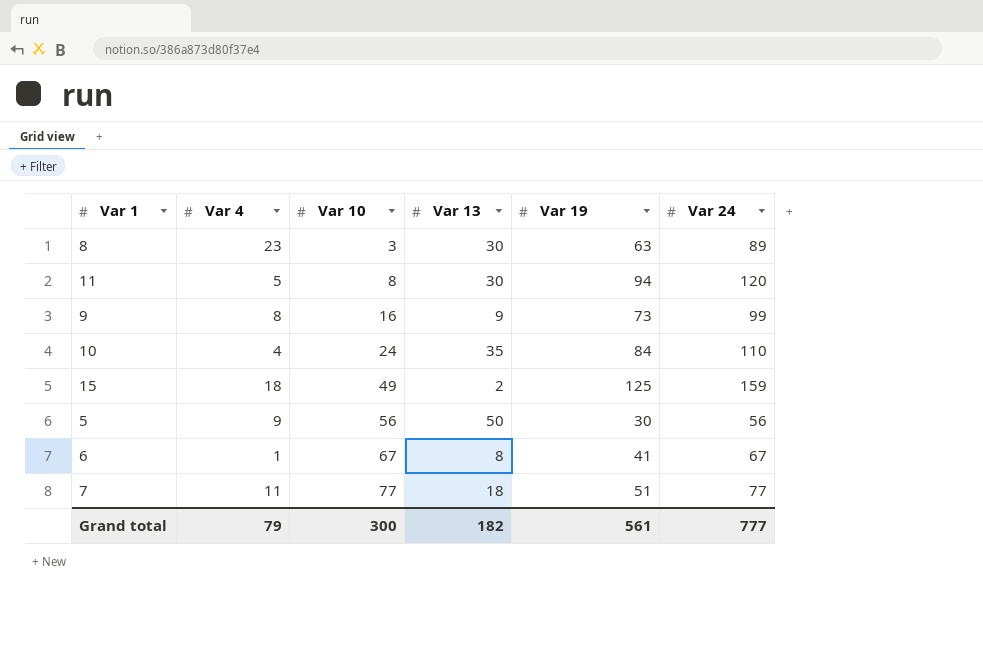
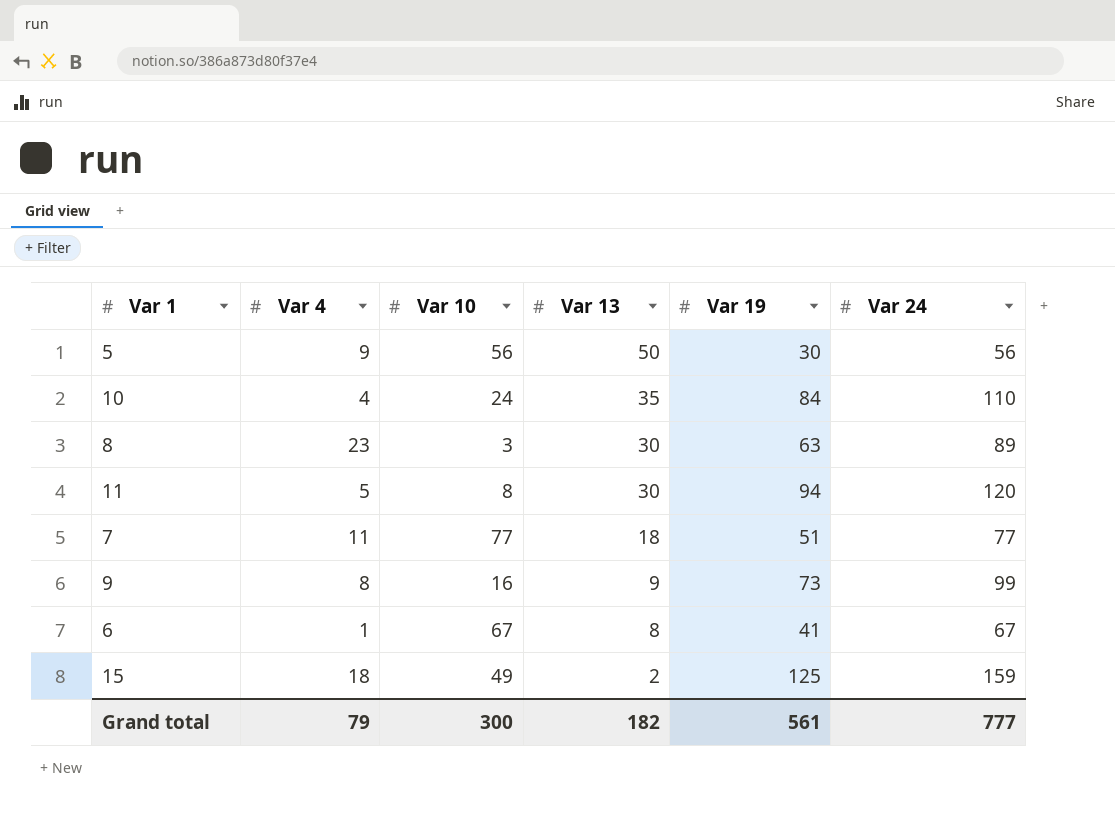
row order: Var 10 ascending -> Var 13 descending

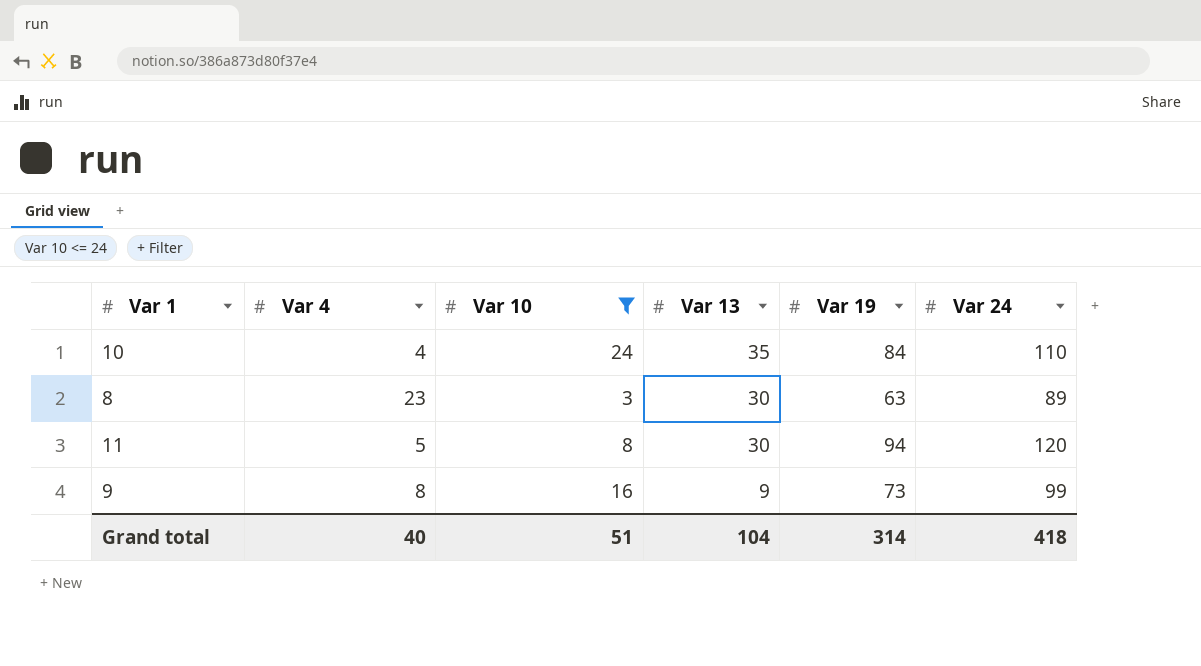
filter: none -> Var 10 <= 24
Grand total | Var 4: 79 -> 40
Grand total | Var 10: 300 -> 51
Grand total | Var 13: 182 -> 104
Grand total | Var 19: 561 -> 314
Grand total | Var 24: 777 -> 418

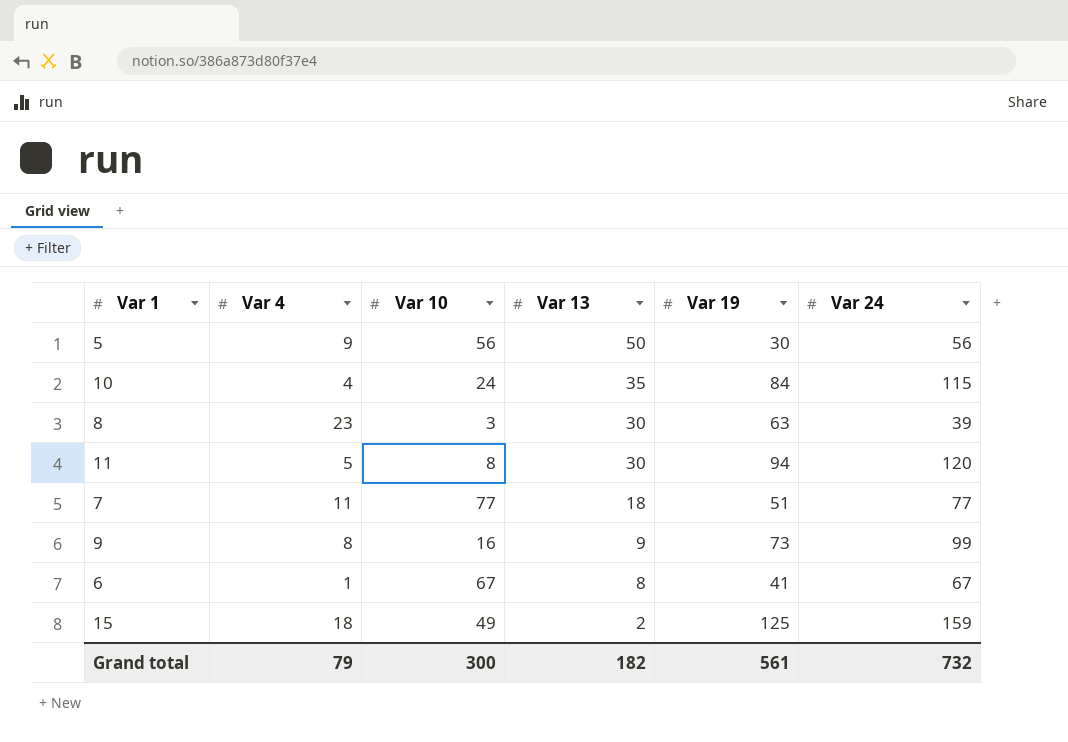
filter: Var 10 <= 24 -> none
10 | Var 24: 110 -> 115
8 | Var 24: 89 -> 39
Grand total | Var 4: 40 -> 79
Grand total | Var 10: 51 -> 300
Grand total | Var 13: 104 -> 182
Grand total | Var 19: 314 -> 561
Grand total | Var 24: 418 -> 732

